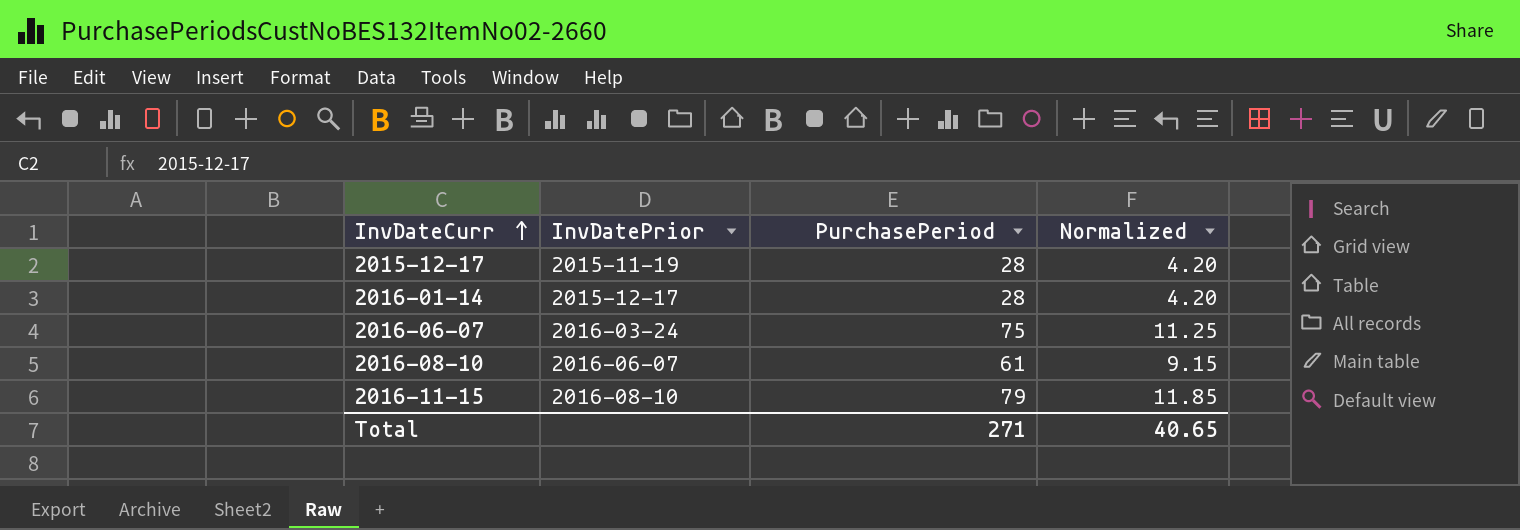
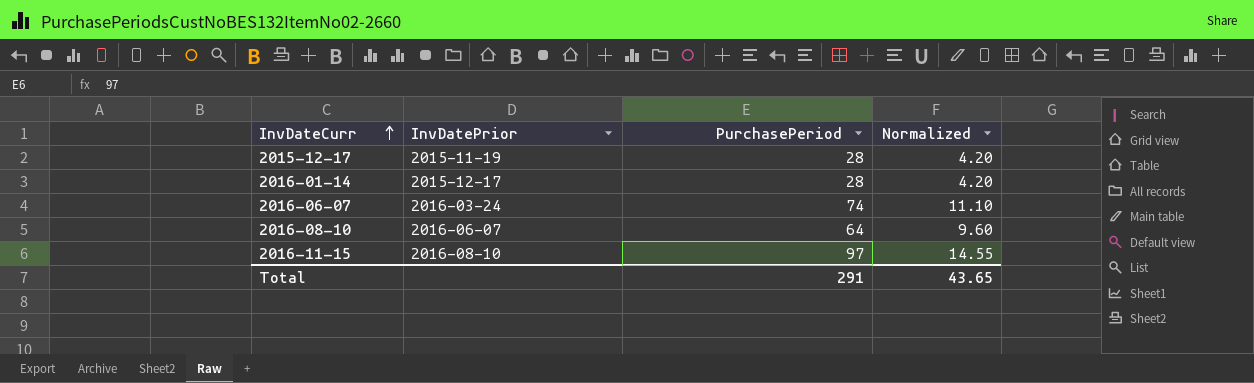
2016-06-07 | PurchasePeriod: 75 -> 74
2016-06-07 | Normalized: 11.25 -> 11.10
2016-08-10 | PurchasePeriod: 61 -> 64
2016-08-10 | Normalized: 9.15 -> 9.60
2016-11-15 | PurchasePeriod: 79 -> 97
2016-11-15 | Normalized: 11.85 -> 14.55
Total | PurchasePeriod: 271 -> 291
Total | Normalized: 40.65 -> 43.65

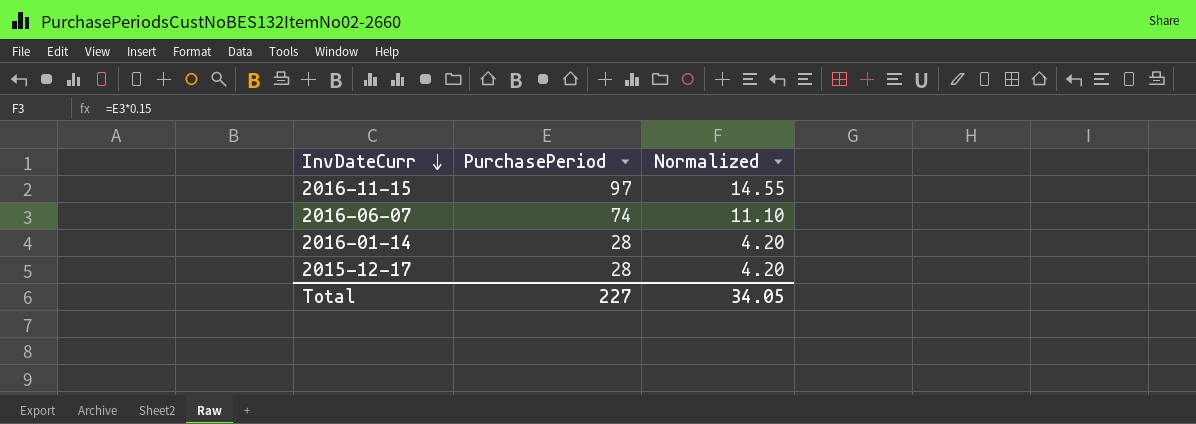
row order: InvDateCurr ascending -> InvDateCurr descending
column InvDatePrior | position: 2 -> none
row 2016-08-10: 2016-06-07 | 64 | 9.60 -> none
Total | PurchasePeriod: 291 -> 227
Total | Normalized: 43.65 -> 34.05

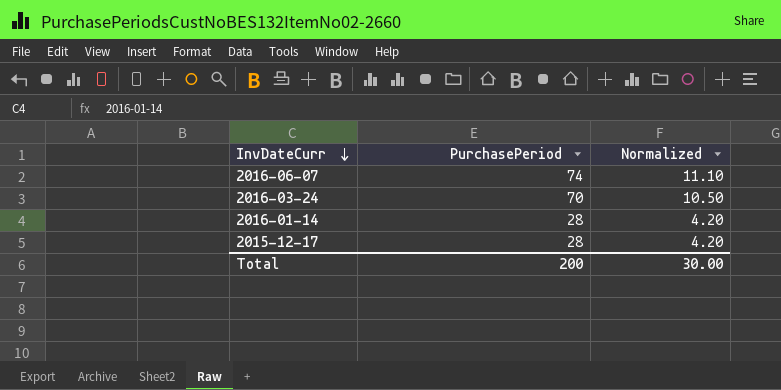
row 2016-11-15: 97 | 14.55 -> none
row 2016-03-24: none -> 70 | 10.50
Total | PurchasePeriod: 227 -> 200
Total | Normalized: 34.05 -> 30.00

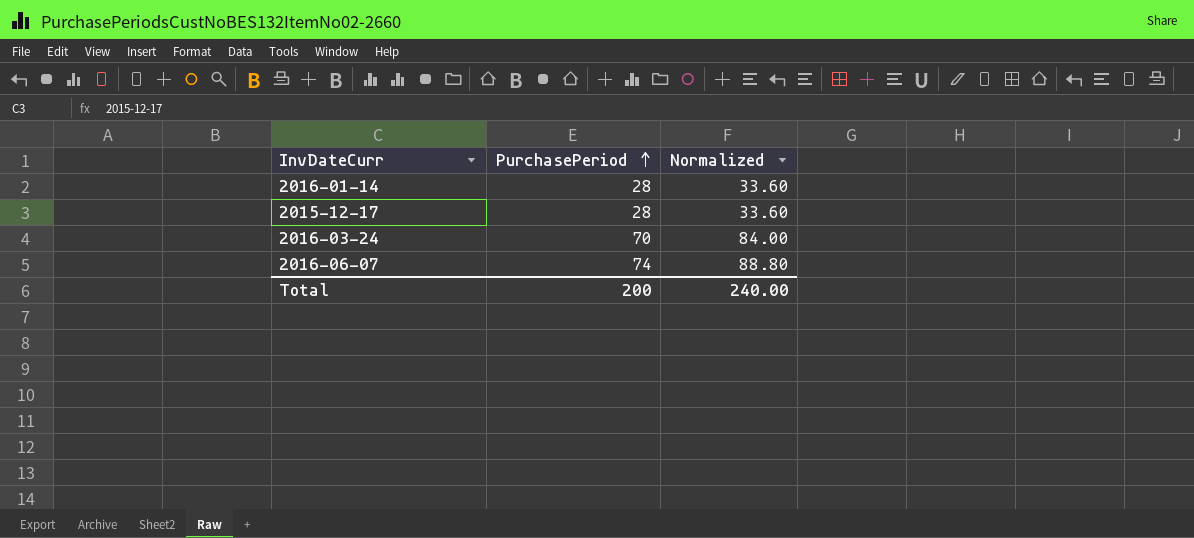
row order: InvDateCurr descending -> PurchasePeriod ascending
column Normalized | formula: [PurchasePeriod] * 0.15 -> [PurchasePeriod] * 1.2
Total | Normalized: 30.00 -> 240.00

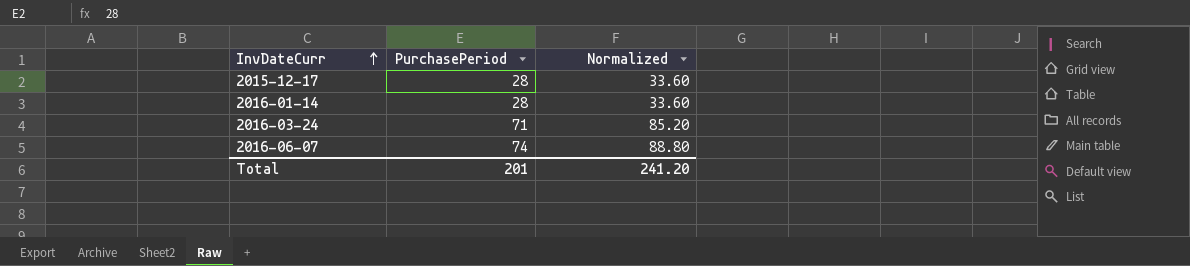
row order: PurchasePeriod ascending -> InvDateCurr ascending
2016-03-24 | PurchasePeriod: 70 -> 71
2016-03-24 | Normalized: 84.00 -> 85.20
Total | PurchasePeriod: 200 -> 201
Total | Normalized: 240.00 -> 241.20

